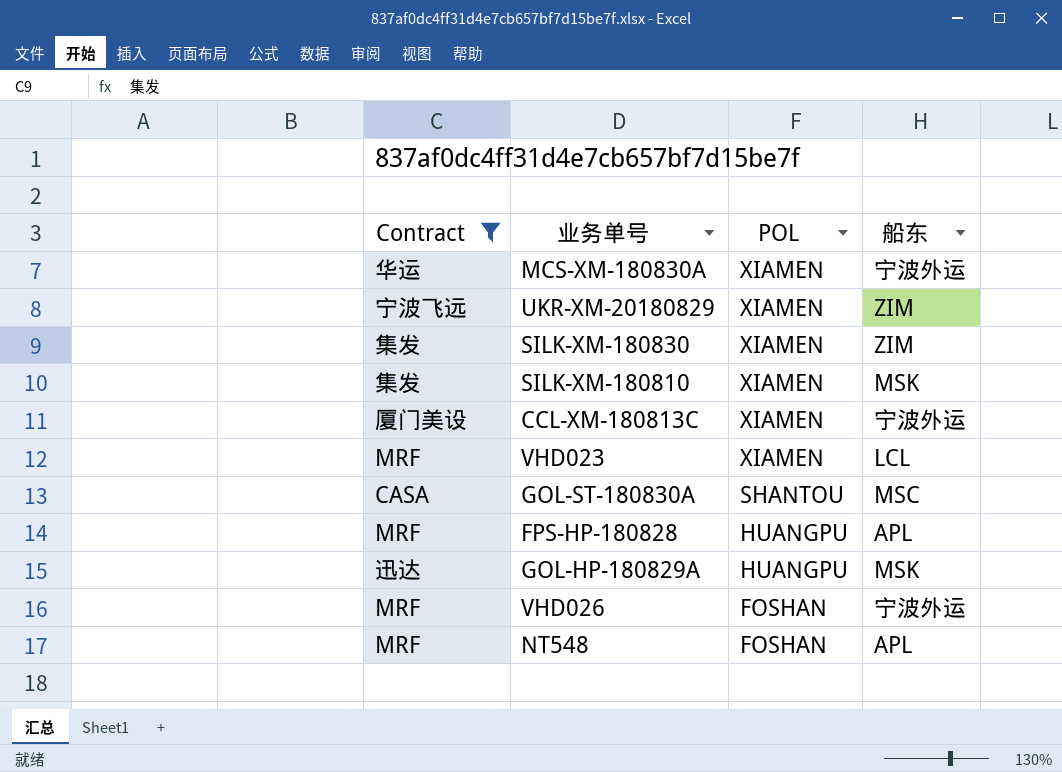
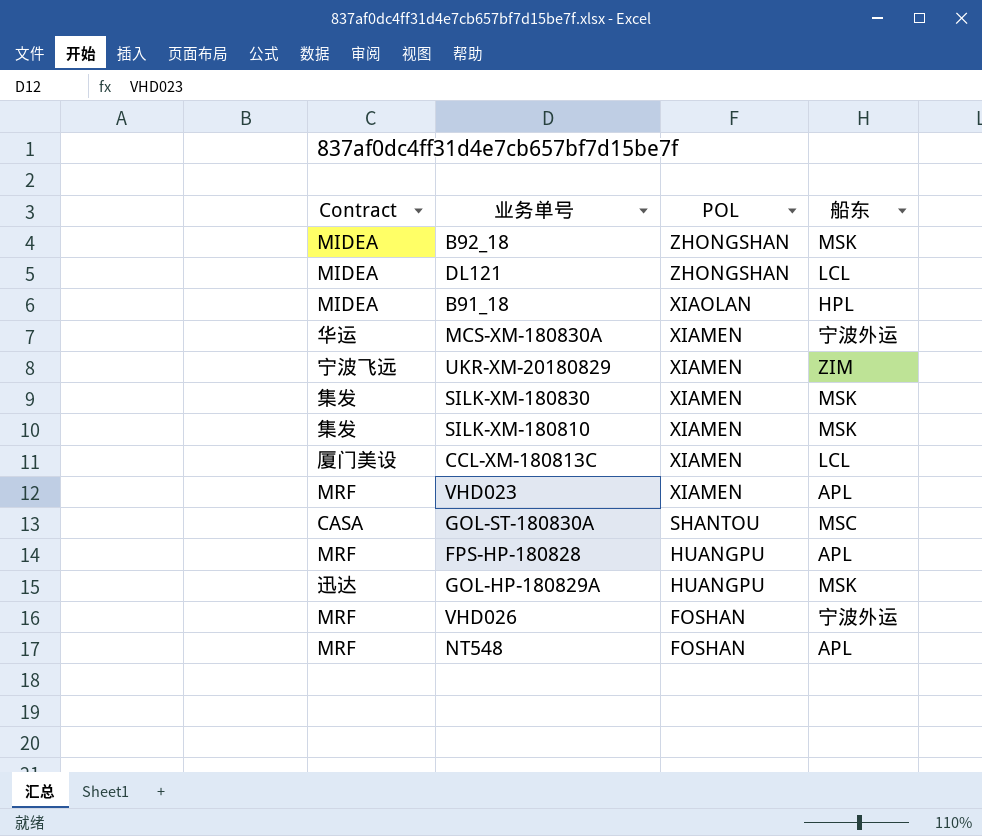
filter: Contract != MIDEA -> none
SILK-XM-180830 | 船东: ZIM -> MSK
CCL-XM-180813C | 船东: 宁波外运 -> LCL
VHD023 | 船东: LCL -> APL

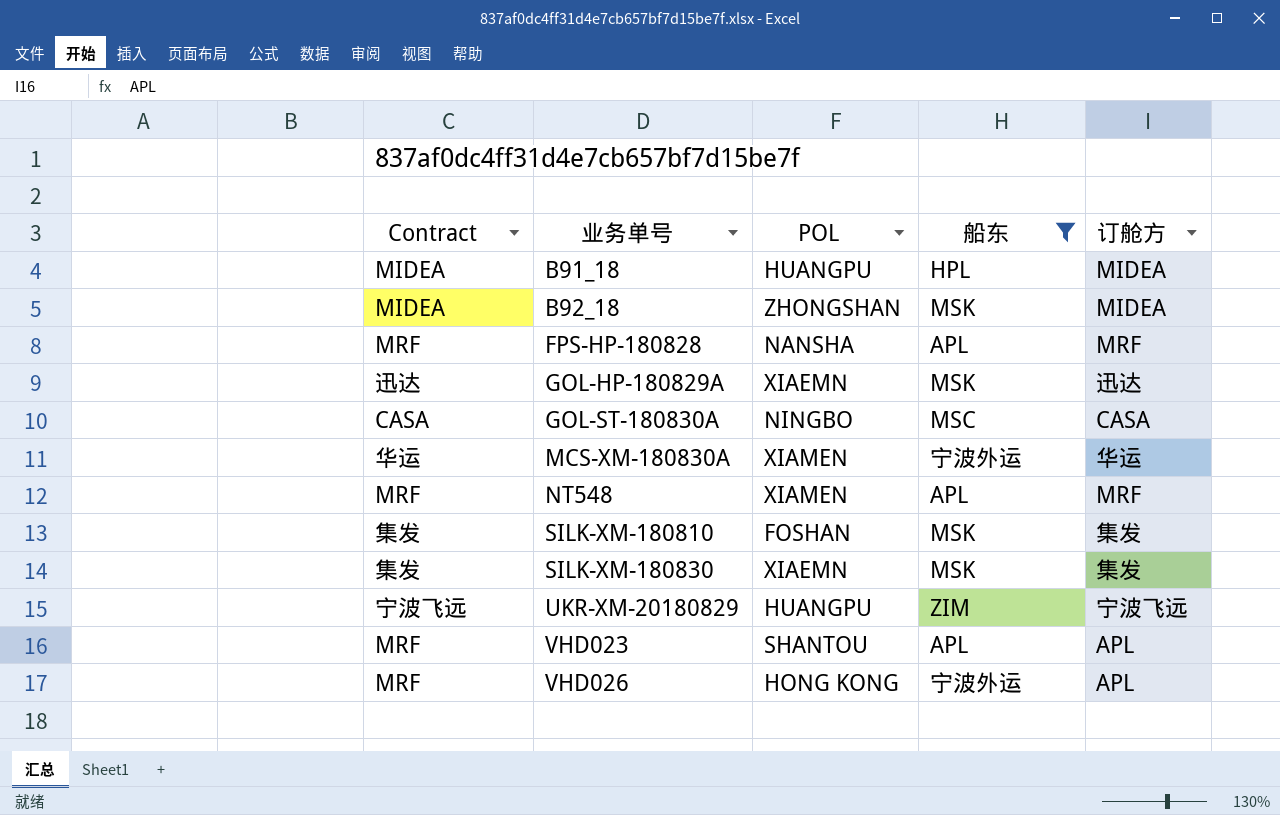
filter: none -> 船东 != LCL
row order: POL descending -> 业务单号 ascending
column 订舱方 | position: none -> 5
B91_18 | POL: XIAOLAN -> HUANGPU
FPS-HP-180828 | POL: HUANGPU -> NANSHA
GOL-HP-180829A | POL: HUANGPU -> XIAEMN
GOL-ST-180830A | POL: SHANTOU -> NINGBO
NT548 | POL: FOSHAN -> XIAMEN
SILK-XM-180810 | POL: XIAMEN -> FOSHAN
SILK-XM-180830 | POL: XIAMEN -> XIAEMN
UKR-XM-20180829 | POL: XIAMEN -> HUANGPU
VHD023 | POL: XIAMEN -> SHANTOU
VHD026 | POL: FOSHAN -> HONG KONG

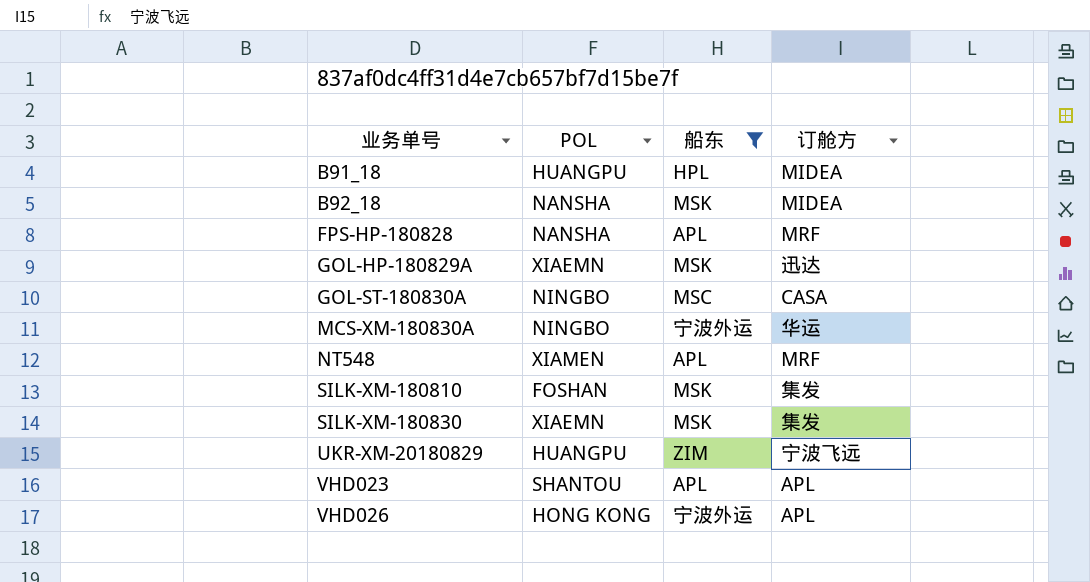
column Contract | position: 1 -> none
B92_18 | POL: ZHONGSHAN -> NANSHA
MCS-XM-180830A | POL: XIAMEN -> NINGBO

